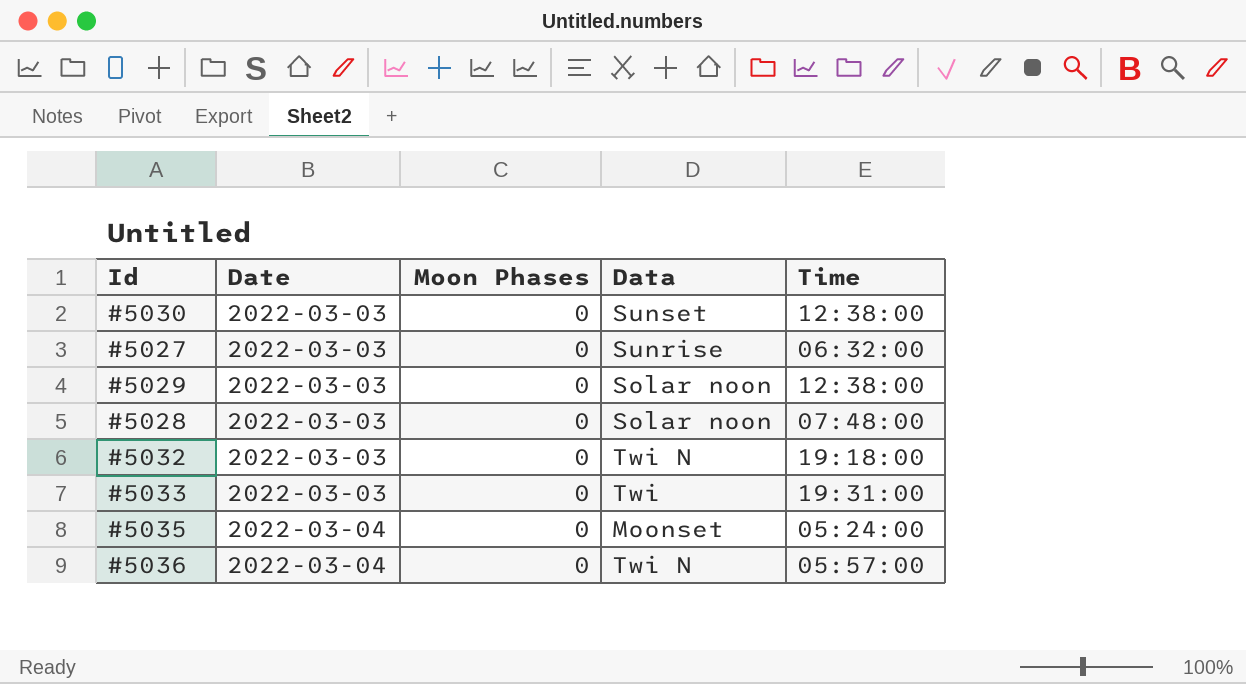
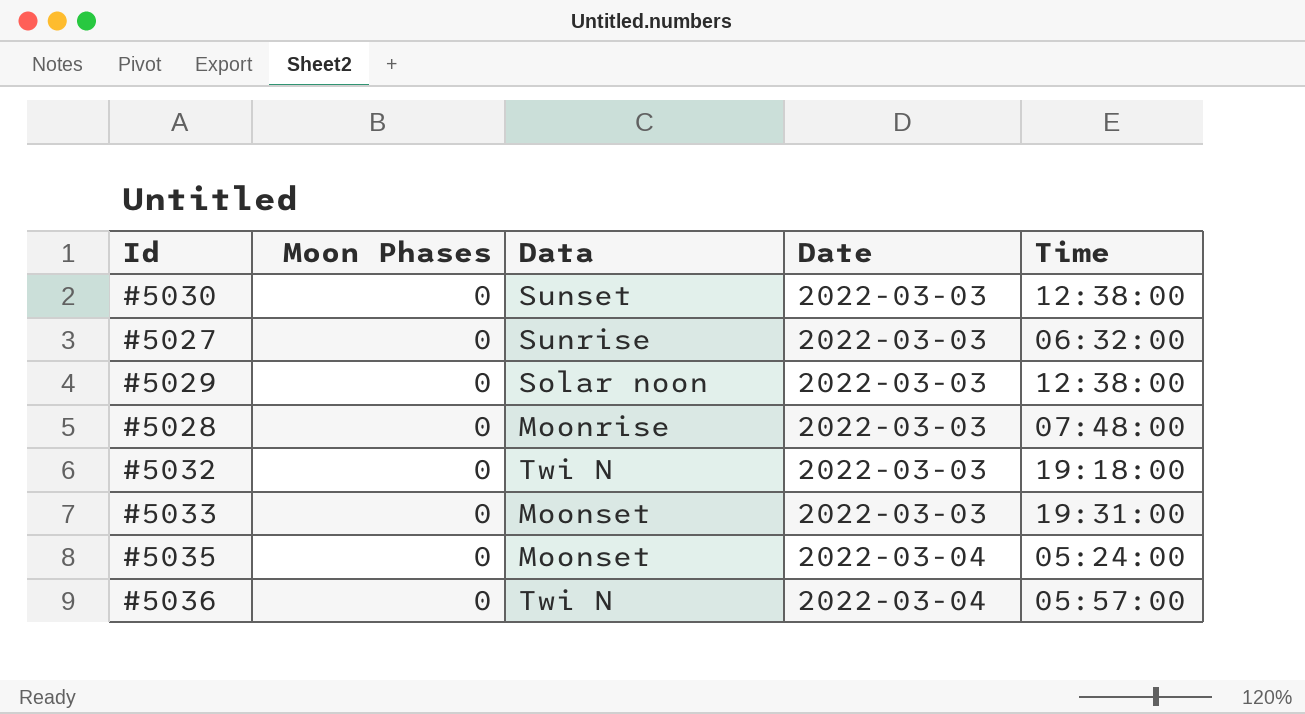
column Date | position: 2 -> 4
#5028 | Data: Solar noon -> Moonrise
#5033 | Data: Twi -> Moonset

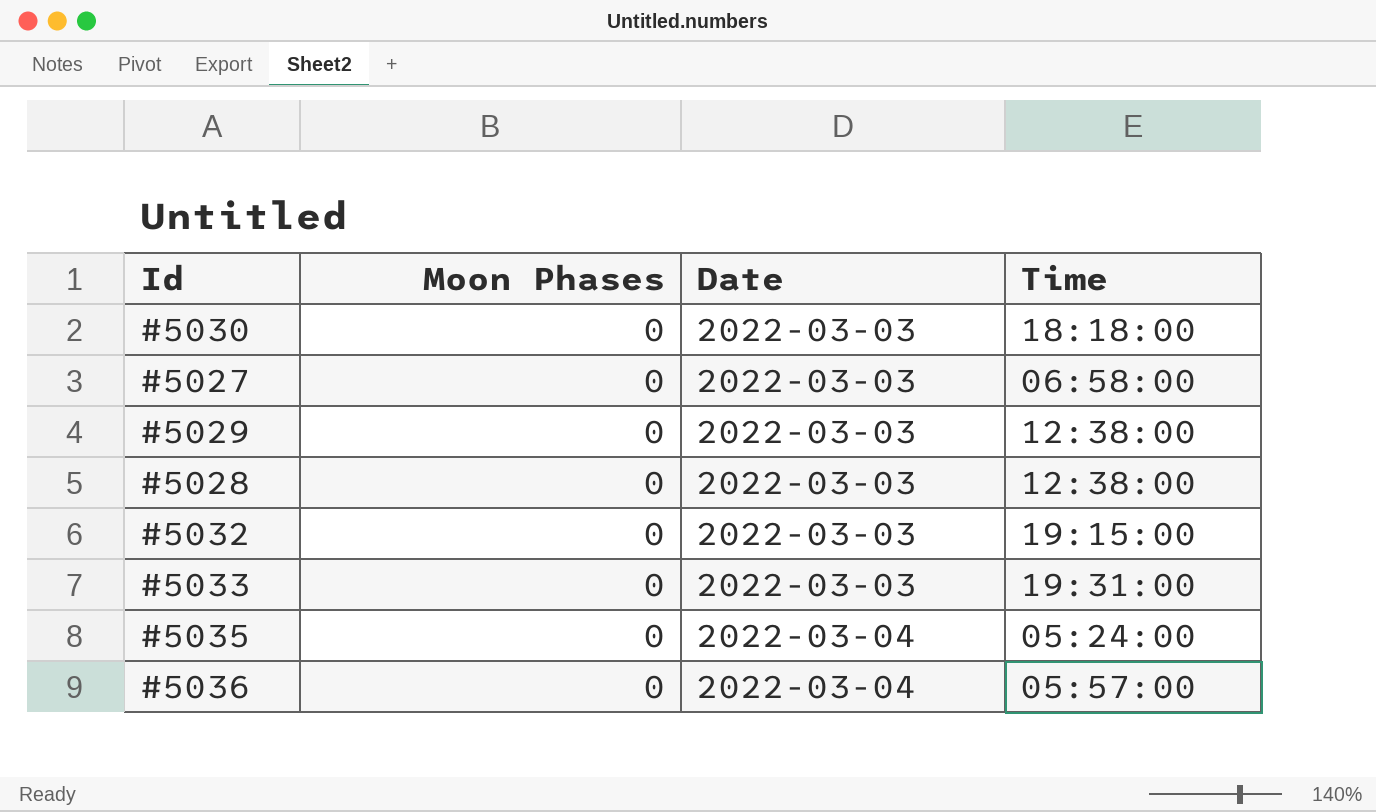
column Data | position: 3 -> none
#5030 | Time: 12:38:00 -> 18:18:00
#5027 | Time: 06:32:00 -> 06:58:00
#5028 | Time: 07:48:00 -> 12:38:00
#5032 | Time: 19:18:00 -> 19:15:00

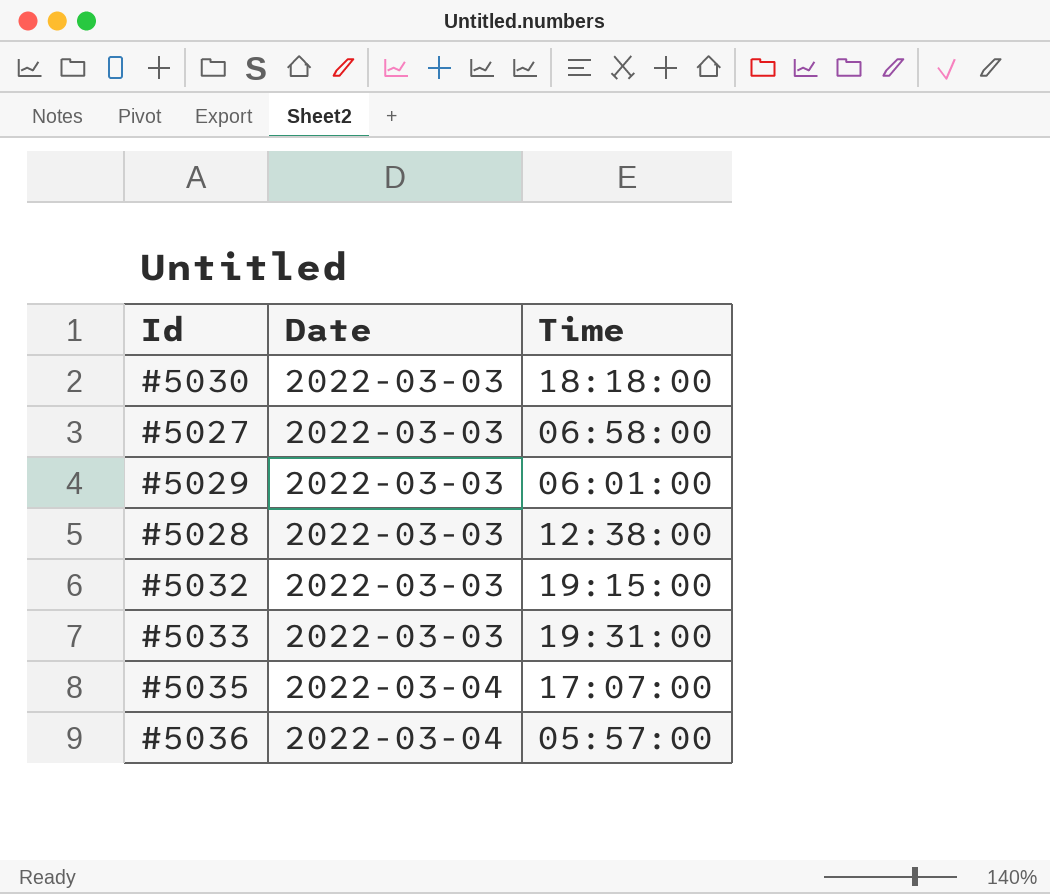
column Moon Phases | position: 2 -> none
#5029 | Time: 12:38:00 -> 06:01:00
#5035 | Time: 05:24:00 -> 17:07:00

